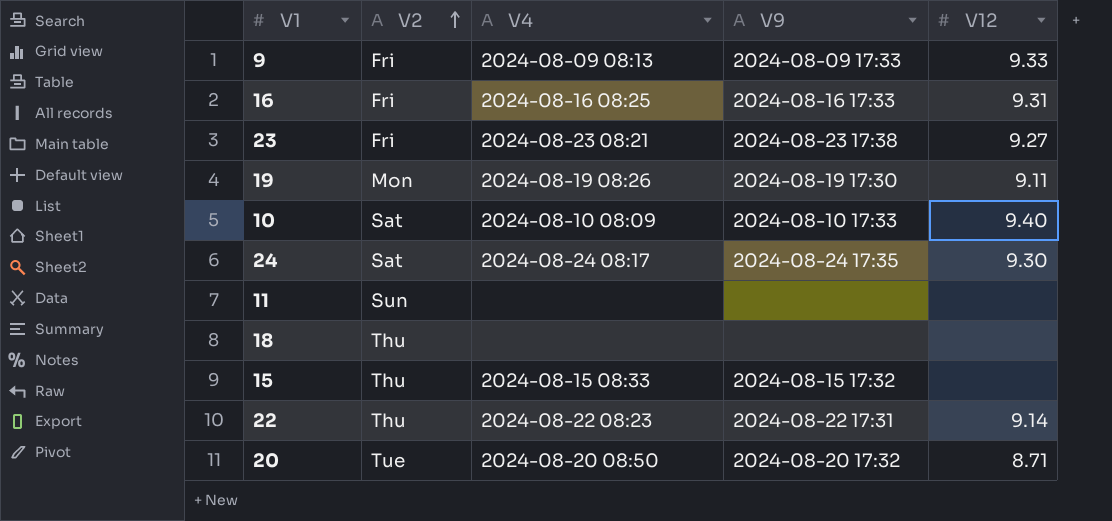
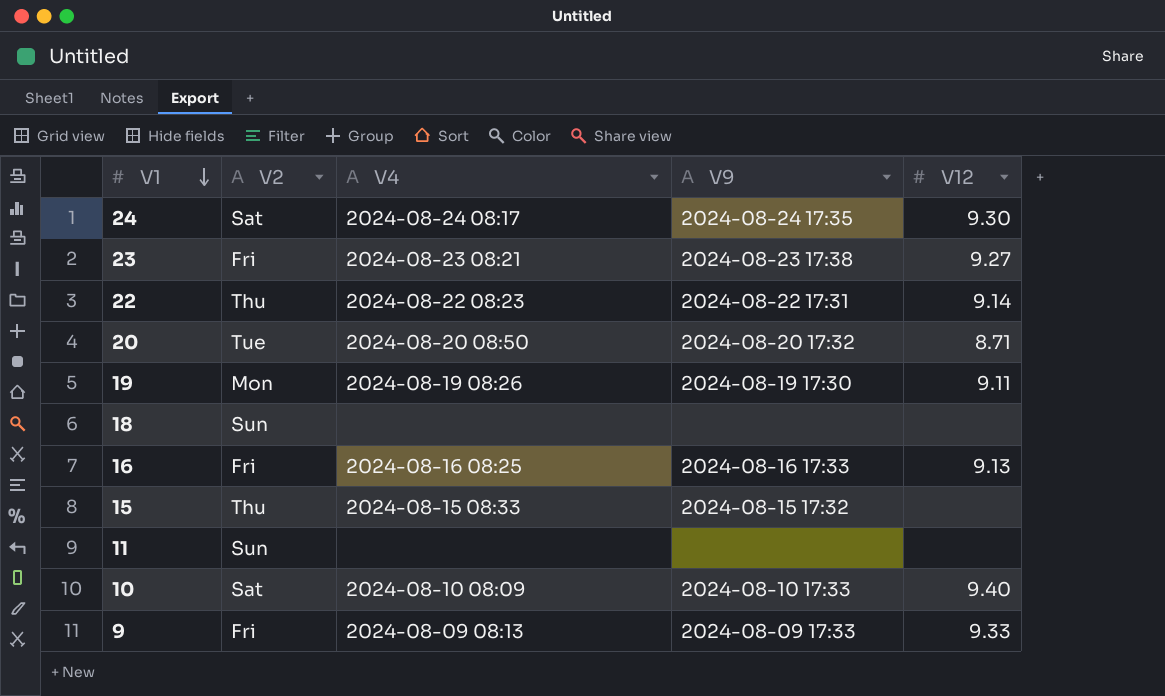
row order: V2 ascending -> V1 descending
18 | V2: Thu -> Sun
16 | V12: 9.31 -> 9.13

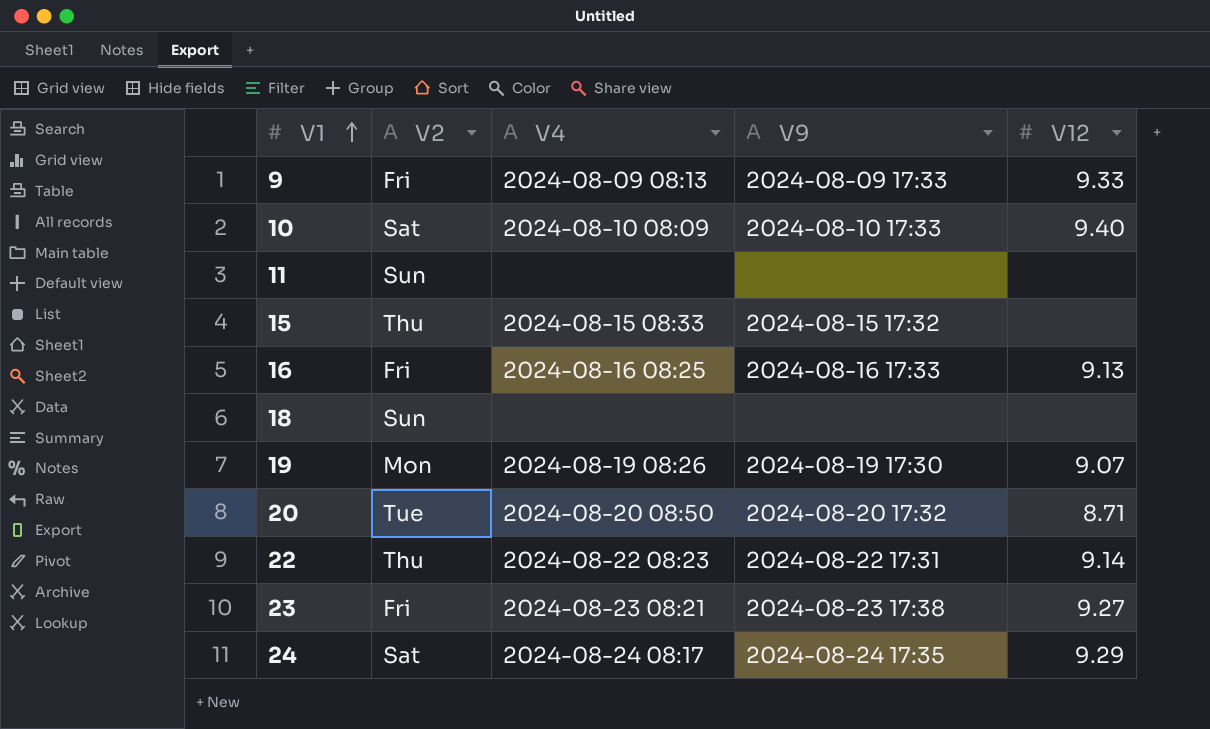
row order: V1 descending -> V1 ascending
19 | V12: 9.11 -> 9.07
24 | V12: 9.30 -> 9.29

